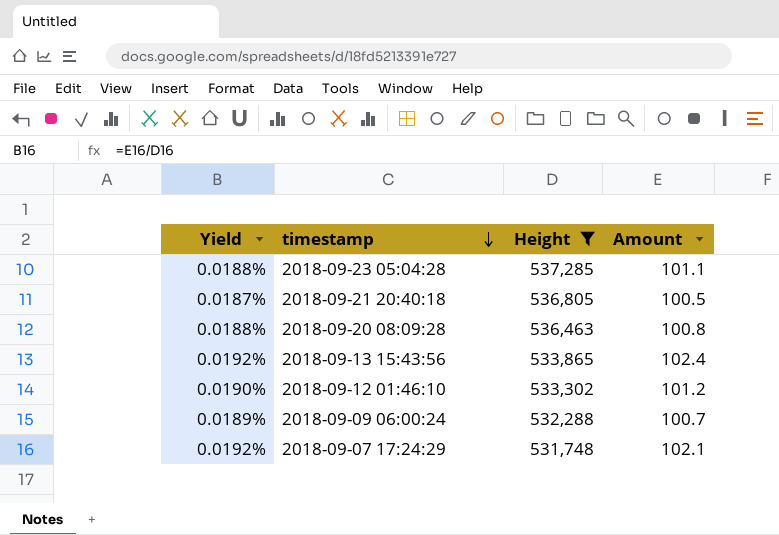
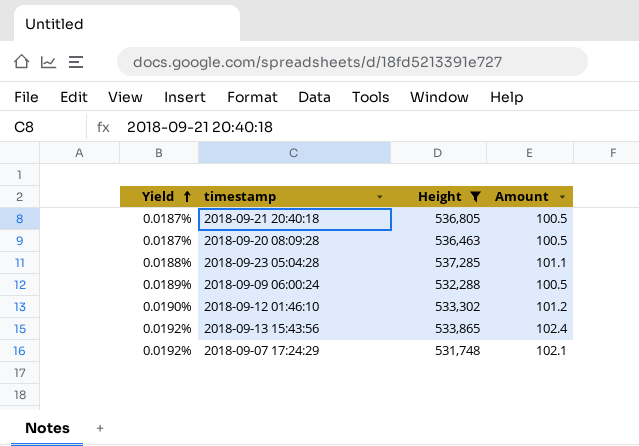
row order: timestamp descending -> Yield ascending
2018-09-20 08:09:28 | Yield: 0.0188% -> 0.0187%
2018-09-20 08:09:28 | Amount: 100.8 -> 100.5
2018-09-09 06:00:24 | Amount: 100.7 -> 100.5

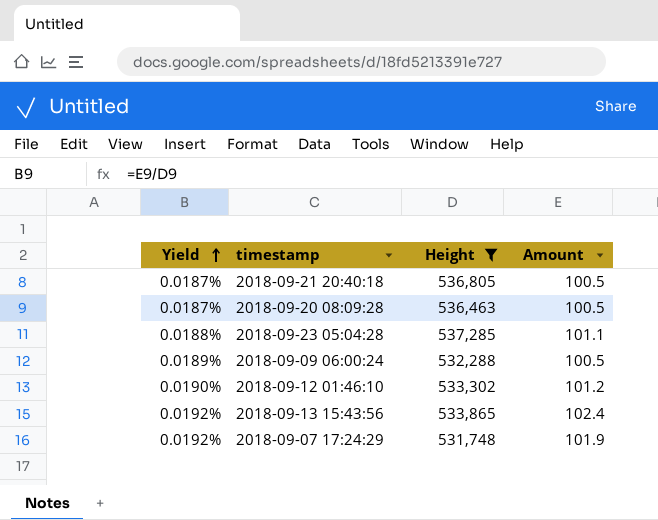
2018-09-07 17:24:29 | Amount: 102.1 -> 101.9

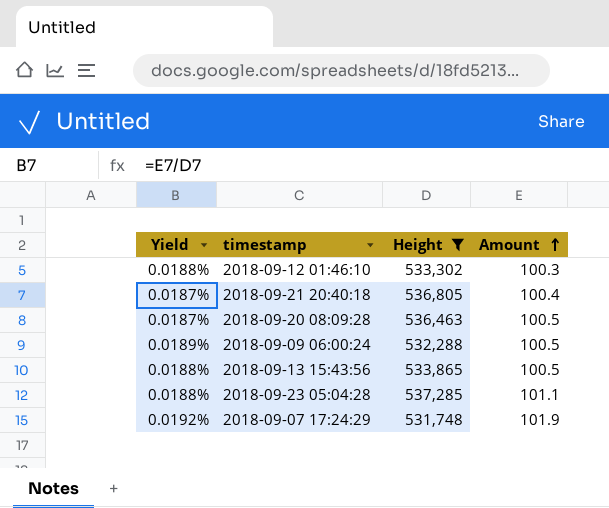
row order: Yield ascending -> Amount ascending
2018-09-12 01:46:10 | Yield: 0.0190% -> 0.0188%
2018-09-12 01:46:10 | Amount: 101.2 -> 100.3
2018-09-21 20:40:18 | Amount: 100.5 -> 100.4
2018-09-13 15:43:56 | Yield: 0.0192% -> 0.0188%
2018-09-13 15:43:56 | Amount: 102.4 -> 100.5

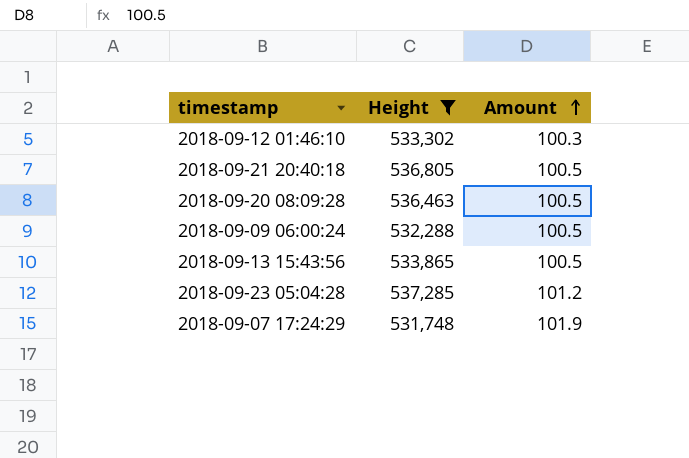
column Yield | formula: [Amount] / [Height] -> none
2018-09-21 20:40:18 | Amount: 100.4 -> 100.5
2018-09-23 05:04:28 | Amount: 101.1 -> 101.2

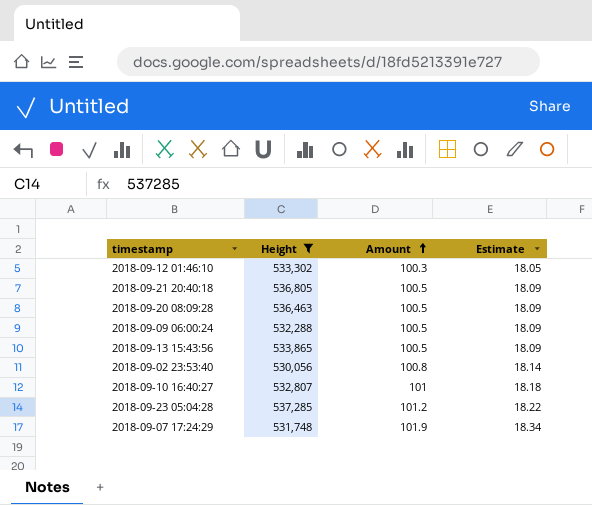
column Estimate | formula: none -> [Amount] * 0.18
row 2018-09-02 23:53:40: none -> 530,056 | 100.8 | 18.14
row 2018-09-10 16:40:27: none -> 532,807 | 101 | 18.18

